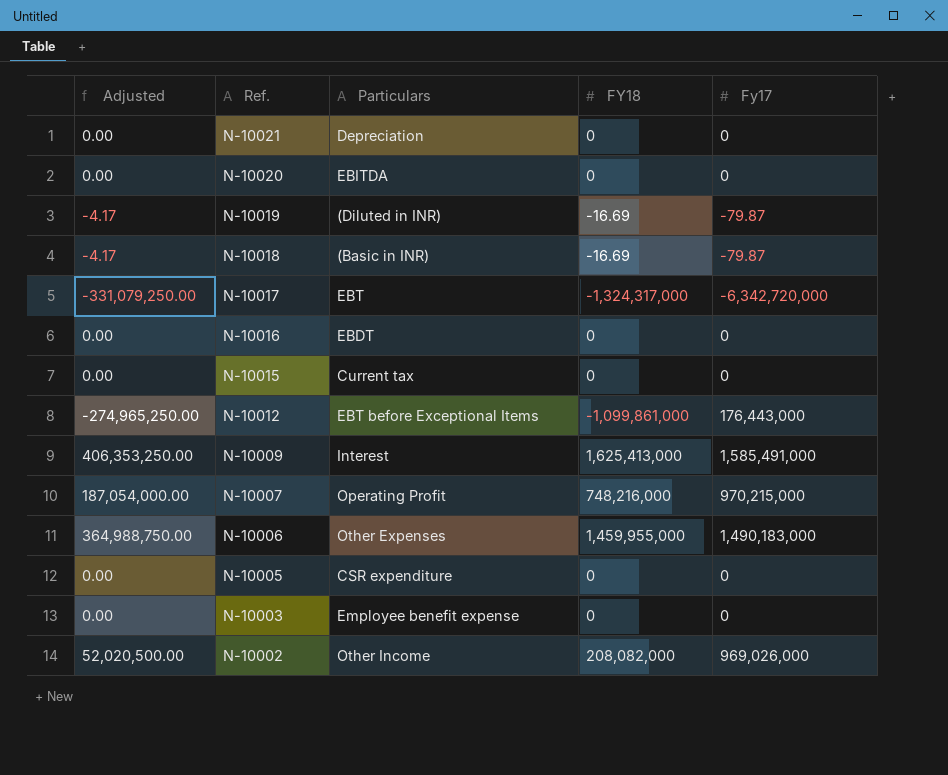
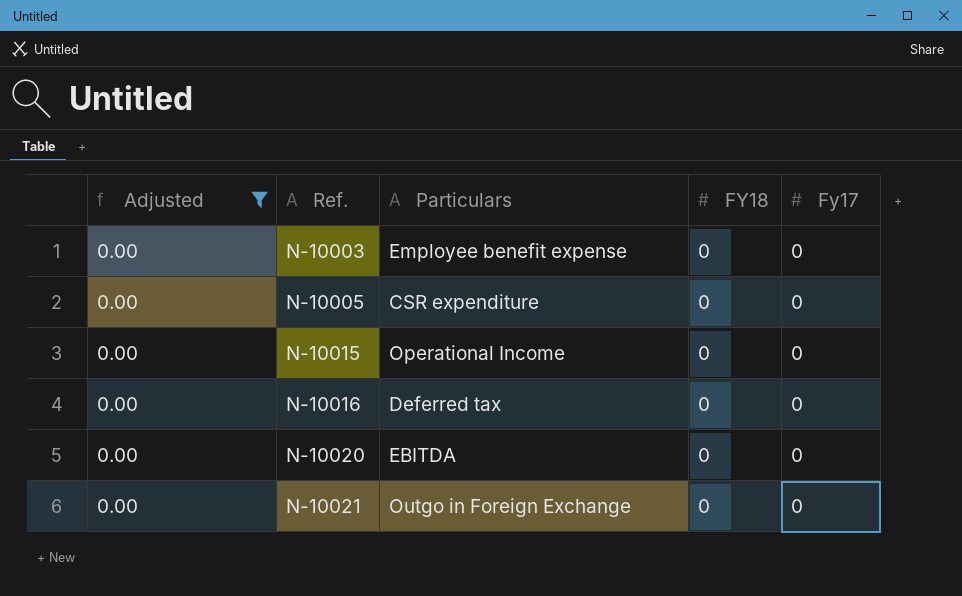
filter: none -> Adjusted = 0.00
row order: Ref. descending -> Ref. ascending
N-10015 | Particulars: Current tax -> Operational Income
N-10016 | Particulars: EBDT -> Deferred tax
N-10021 | Particulars: Depreciation -> Outgo in Foreign Exchange

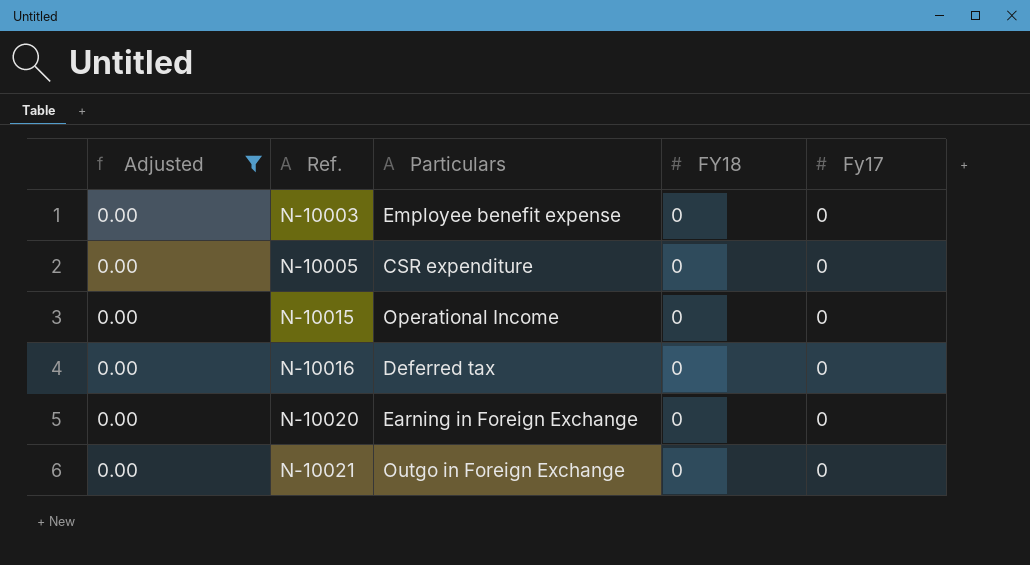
N-10020 | Particulars: EBITDA -> Earning in Foreign Exchange

